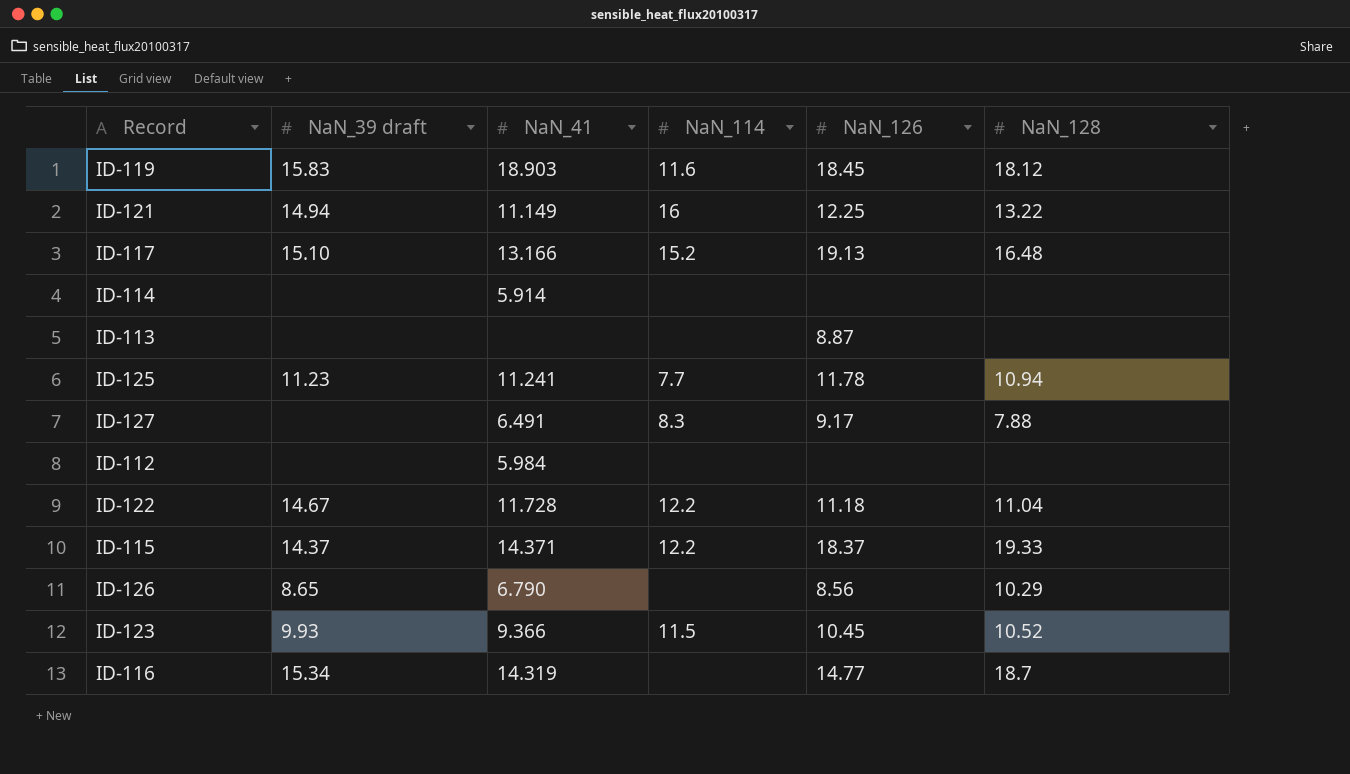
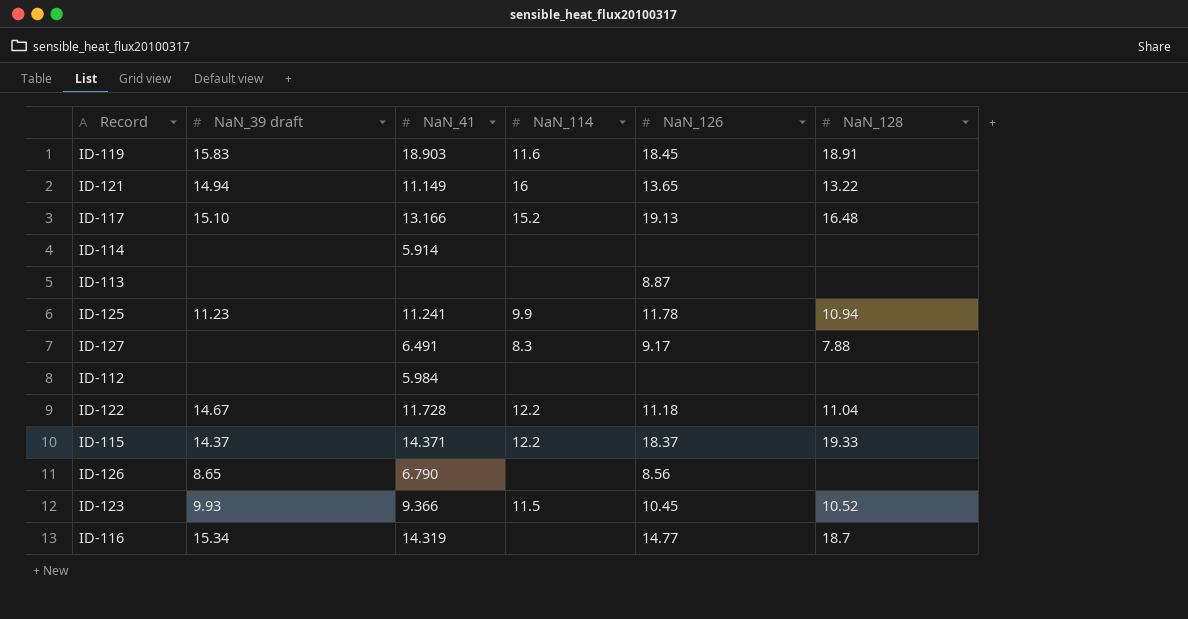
ID-119 | NaN_128: 18.12 -> 18.91
ID-121 | NaN_126: 12.25 -> 13.65
ID-125 | NaN_114: 7.7 -> 9.9
ID-126 | NaN_128: 10.29 -> none

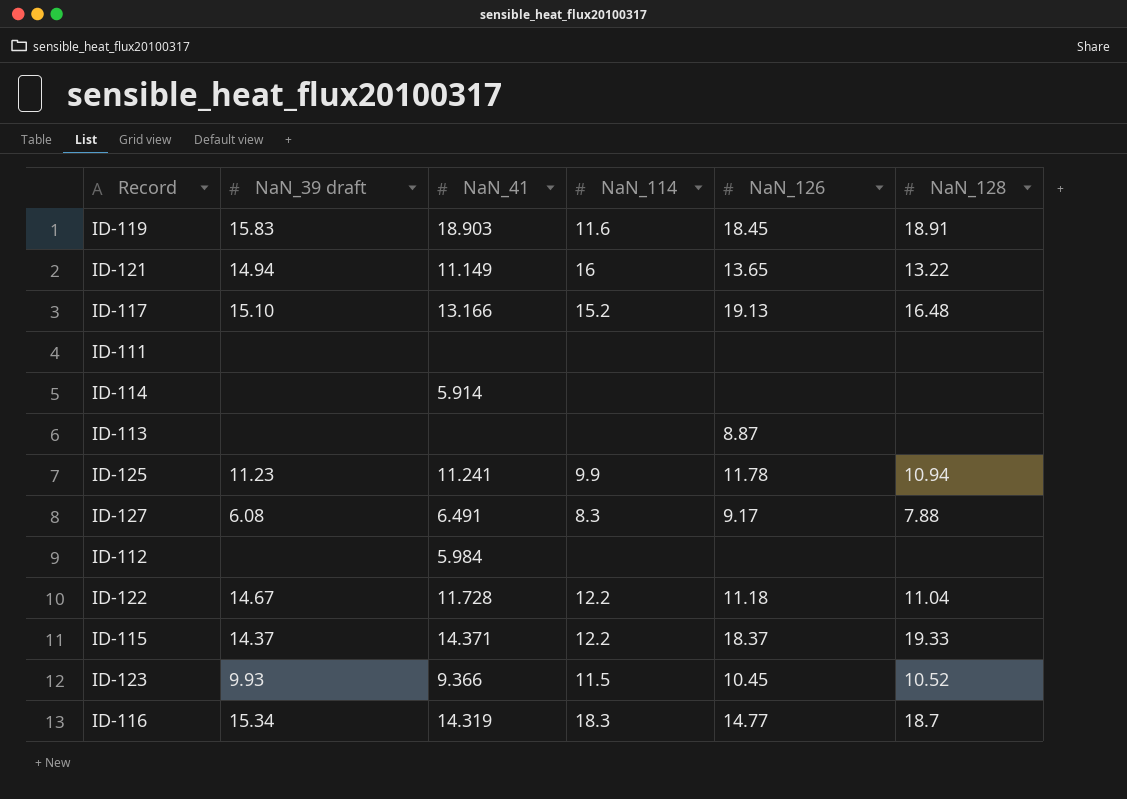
row ID-126: 8.65 | 6.790 | none | 8.56 | none -> none
row ID-111: none -> none | none | none | none | none
ID-127 | NaN_39 draft: none -> 6.08
ID-116 | NaN_114: none -> 18.3

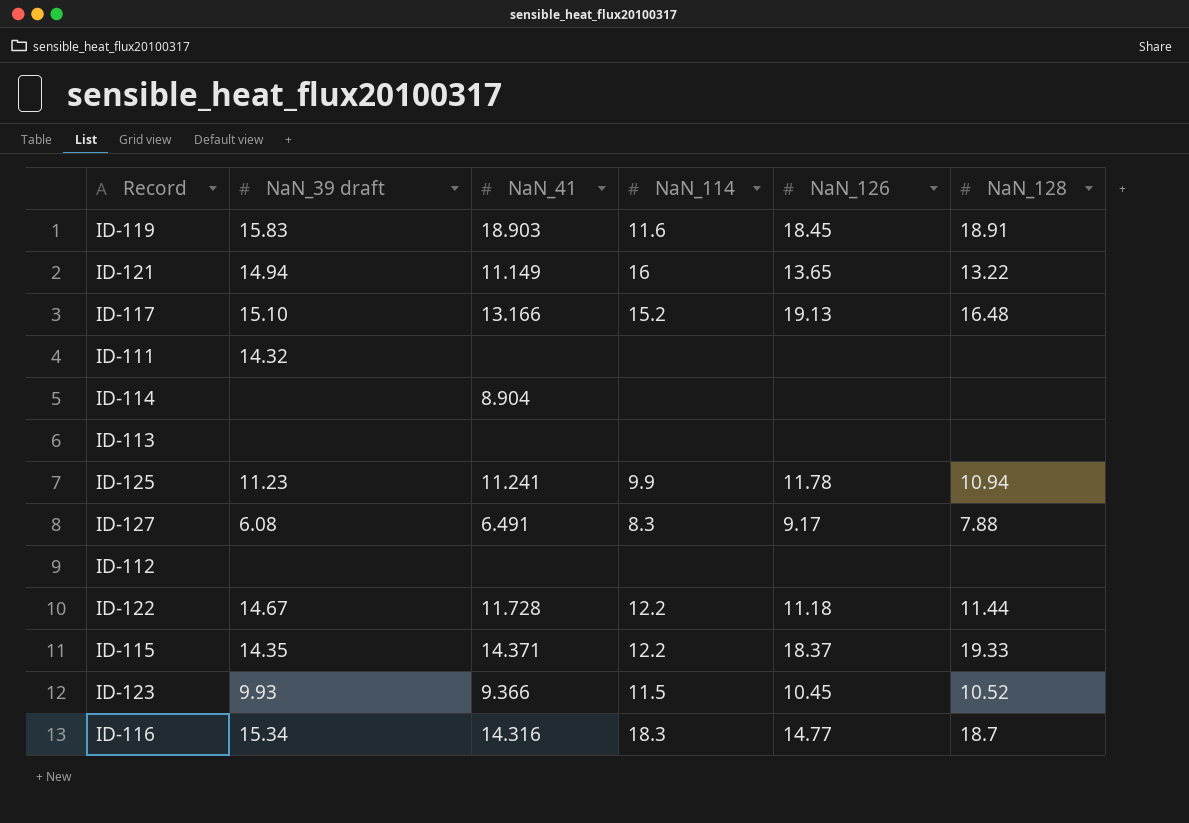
ID-111 | NaN_39 draft: none -> 14.32
ID-114 | NaN_41: 5.914 -> 8.904
ID-113 | NaN_126: 8.87 -> none
ID-112 | NaN_41: 5.984 -> none
ID-122 | NaN_128: 11.04 -> 11.44
ID-115 | NaN_39 draft: 14.37 -> 14.35
ID-116 | NaN_41: 14.319 -> 14.316

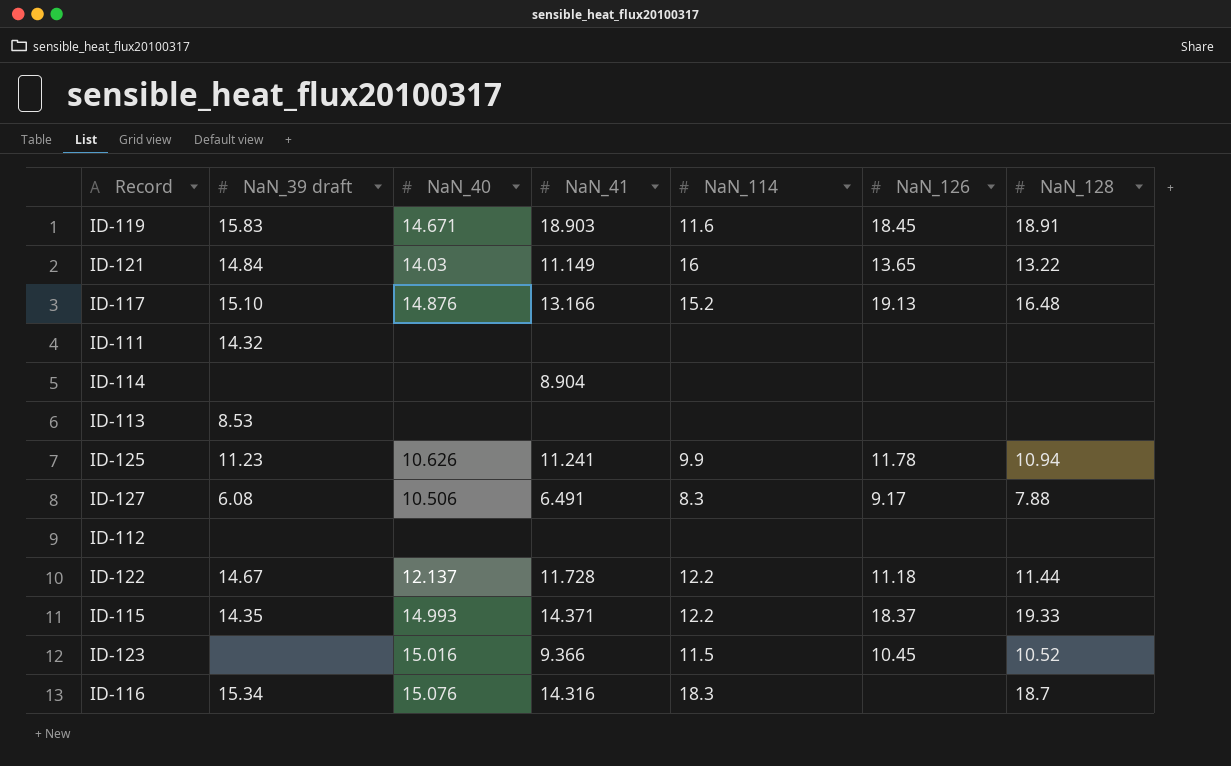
column NaN_40 | position: none -> 3
ID-121 | NaN_39 draft: 14.94 -> 14.84
ID-113 | NaN_39 draft: none -> 8.53
ID-123 | NaN_39 draft: 9.93 -> none
ID-116 | NaN_126: 14.77 -> none

